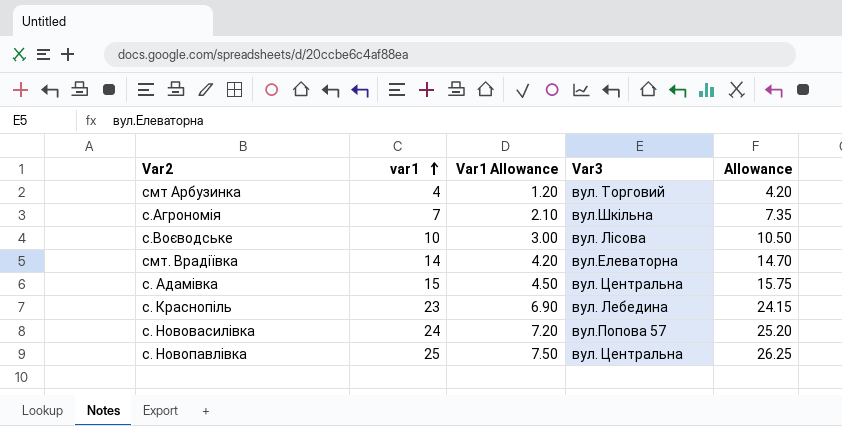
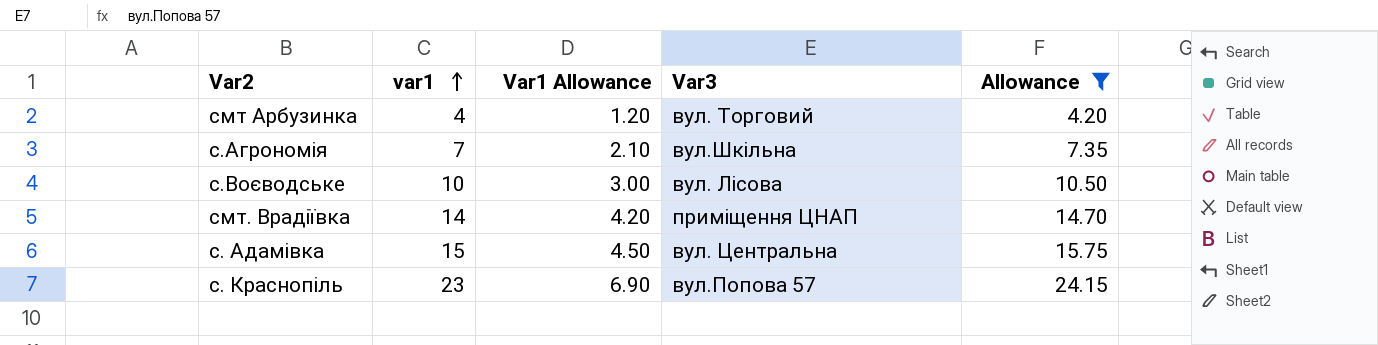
filter: none -> Allowance <= 24.15
смт. Врадіївка | Var3: вул.Елеваторна -> приміщення ЦНАП
с. Краснопіль | Var3: вул. Лебедина -> вул.Попова 57

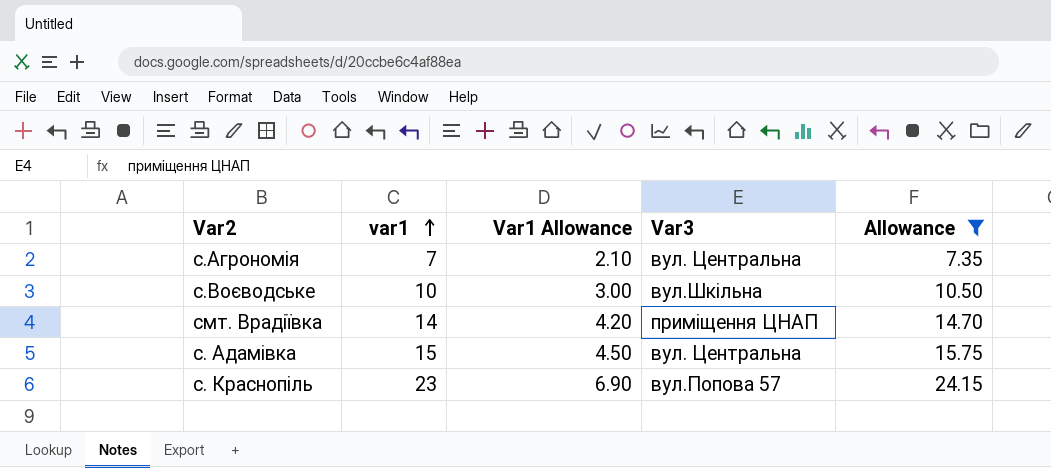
row смт Арбузинка: 4 | 1.20 | вул. Торговий | 4.20 -> none
с.Агрономія | Var3: вул.Шкільна -> вул. Центральна
с.Воєводське | Var3: вул. Лісова -> вул.Шкільна

